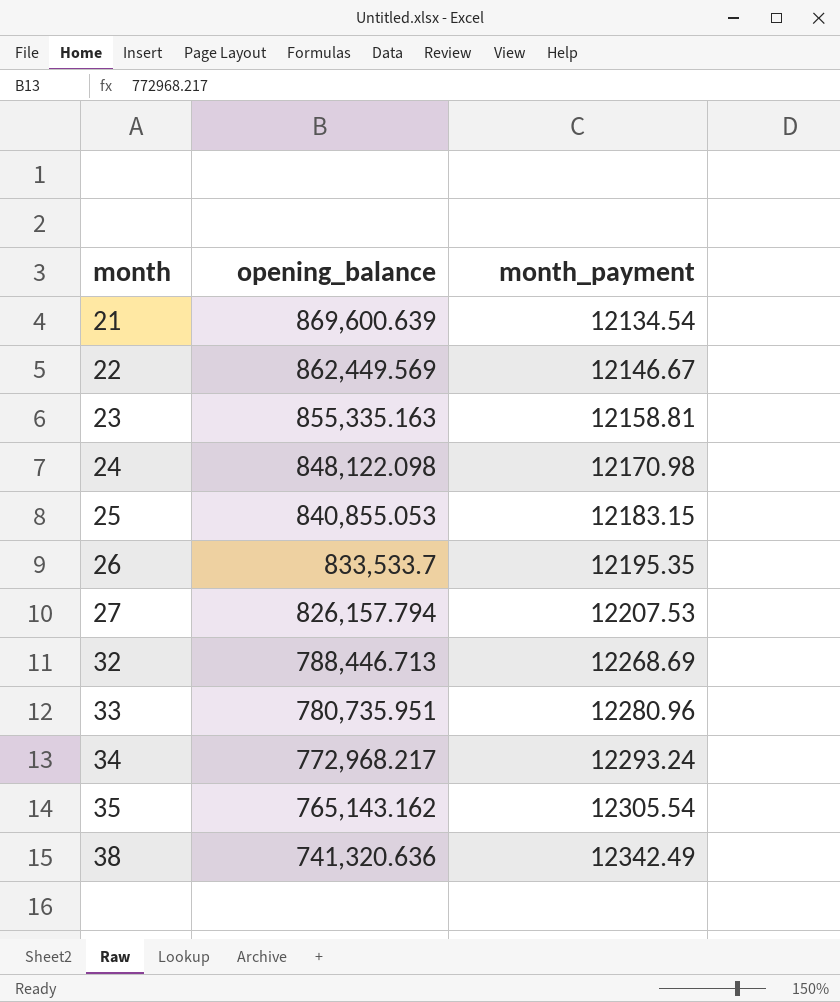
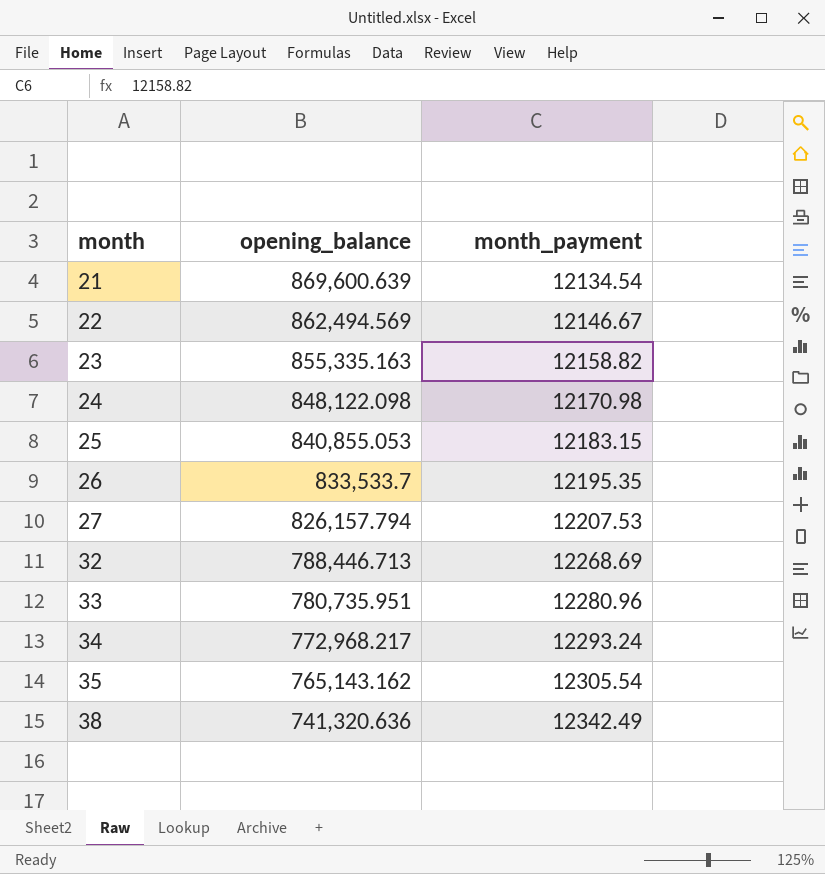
22 | opening_balance: 862,449.569 -> 862,494.569
23 | month_payment: 12158.81 -> 12158.82

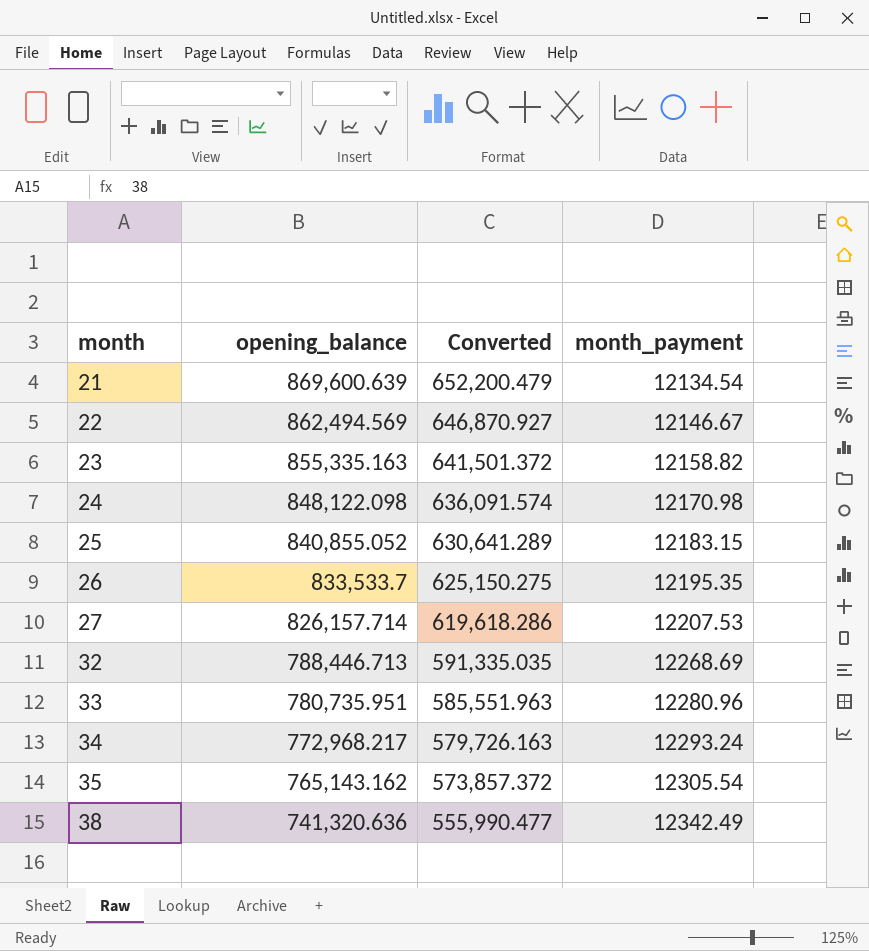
column Converted | formula: none -> [opening_balance] * 0.75
25 | opening_balance: 840,855.053 -> 840,855.052
27 | opening_balance: 826,157.794 -> 826,157.714

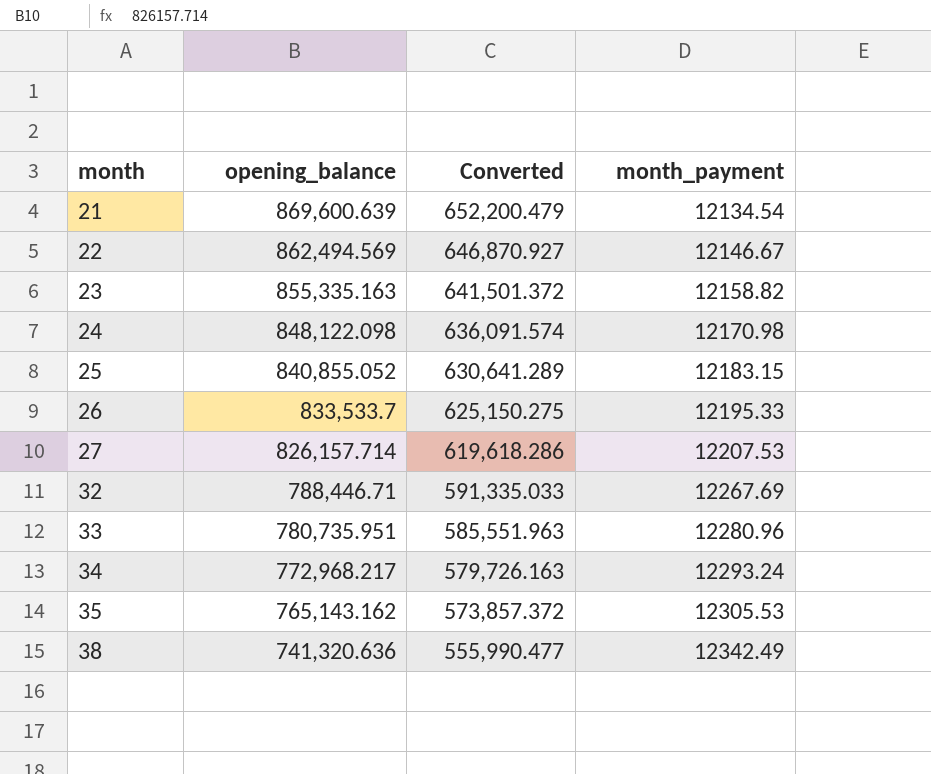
26 | month_payment: 12195.35 -> 12195.33
32 | opening_balance: 788,446.713 -> 788,446.71
32 | Converted: 591,335.035 -> 591,335.033
32 | month_payment: 12268.69 -> 12267.69
35 | month_payment: 12305.54 -> 12305.53

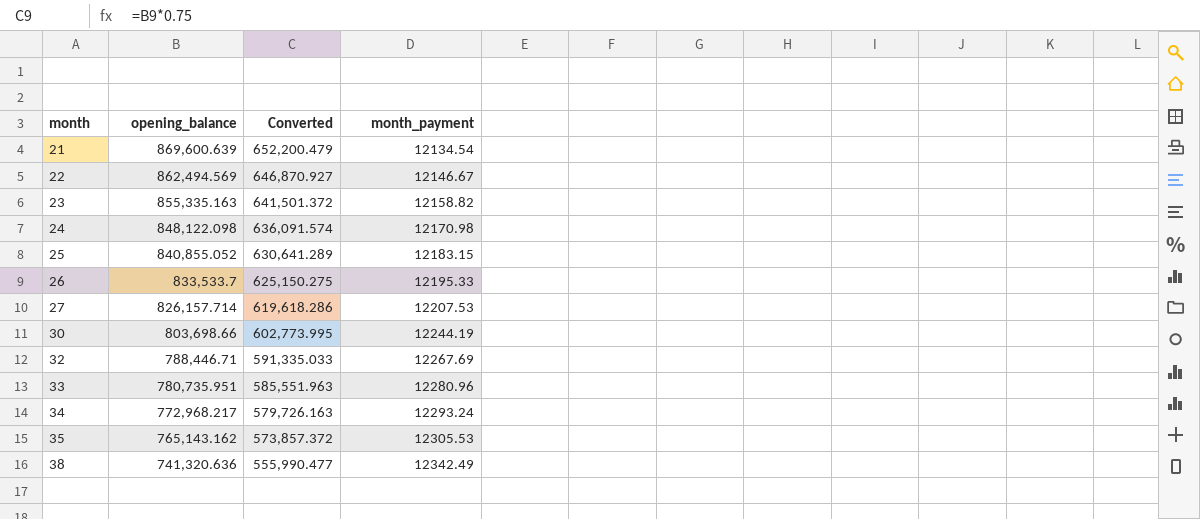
row 30: none -> 803,698.66 | 602,773.995 | 12244.19

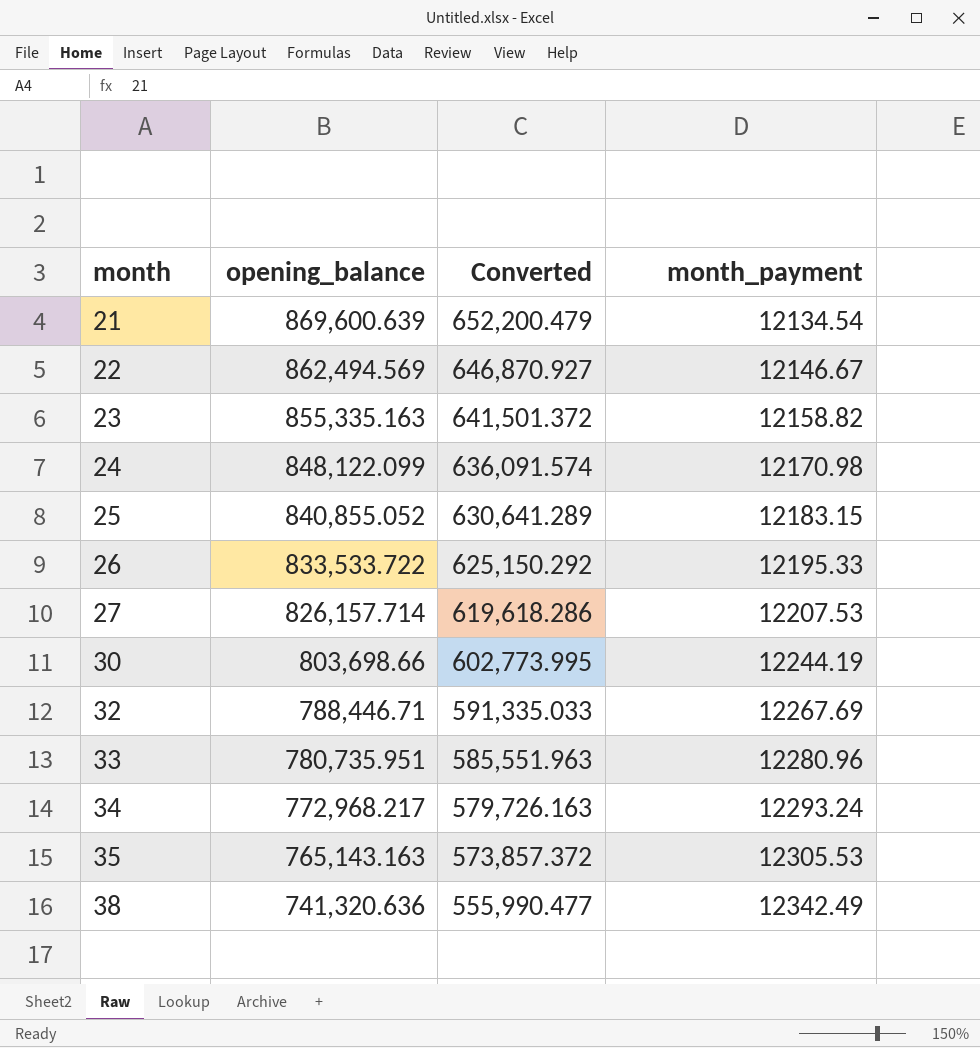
24 | opening_balance: 848,122.098 -> 848,122.099
26 | opening_balance: 833,533.7 -> 833,533.722
26 | Converted: 625,150.275 -> 625,150.292
35 | opening_balance: 765,143.162 -> 765,143.163

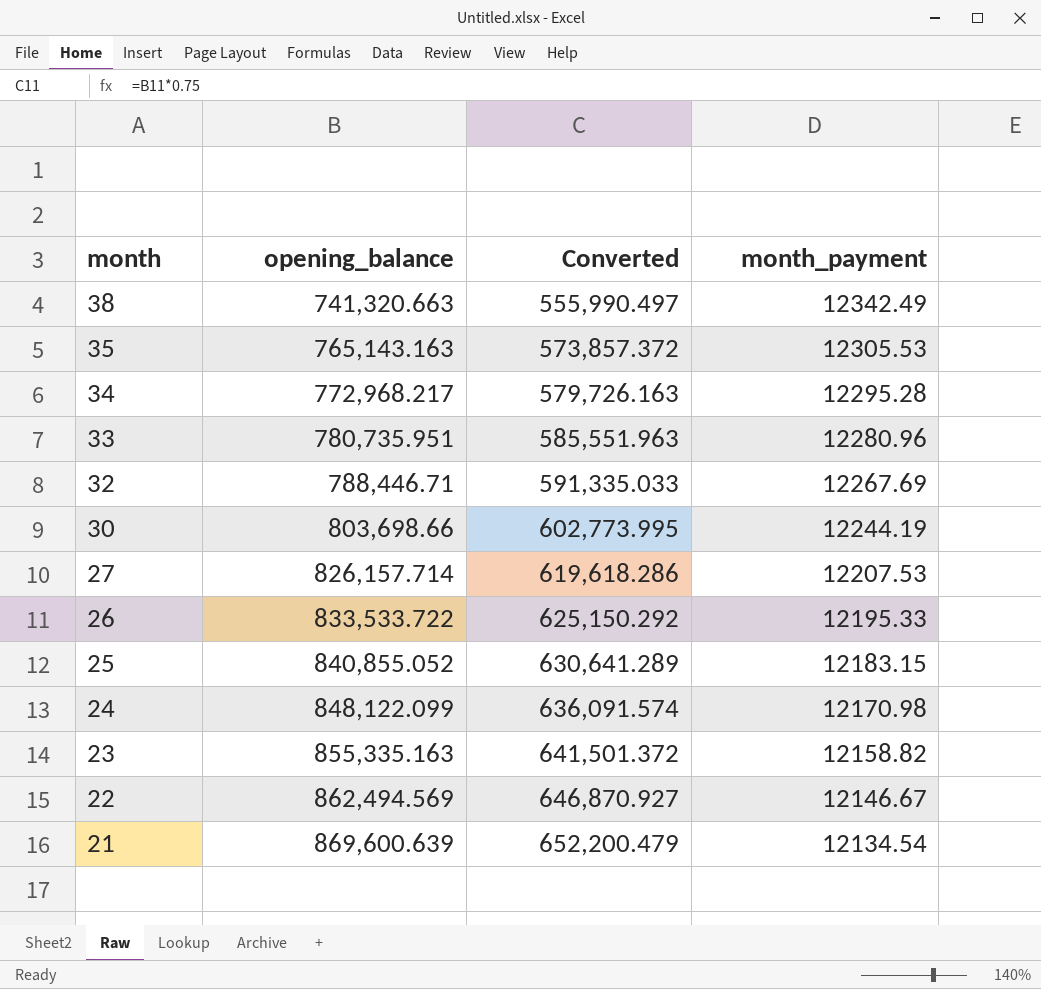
row order: month ascending -> month descending
38 | opening_balance: 741,320.636 -> 741,320.663
38 | Converted: 555,990.477 -> 555,990.497
34 | month_payment: 12293.24 -> 12295.28

